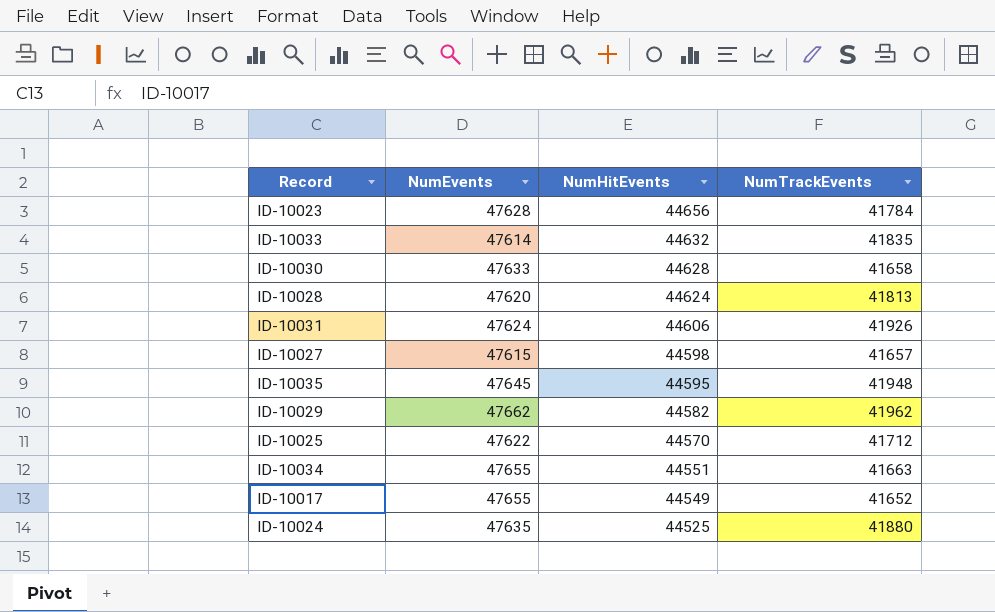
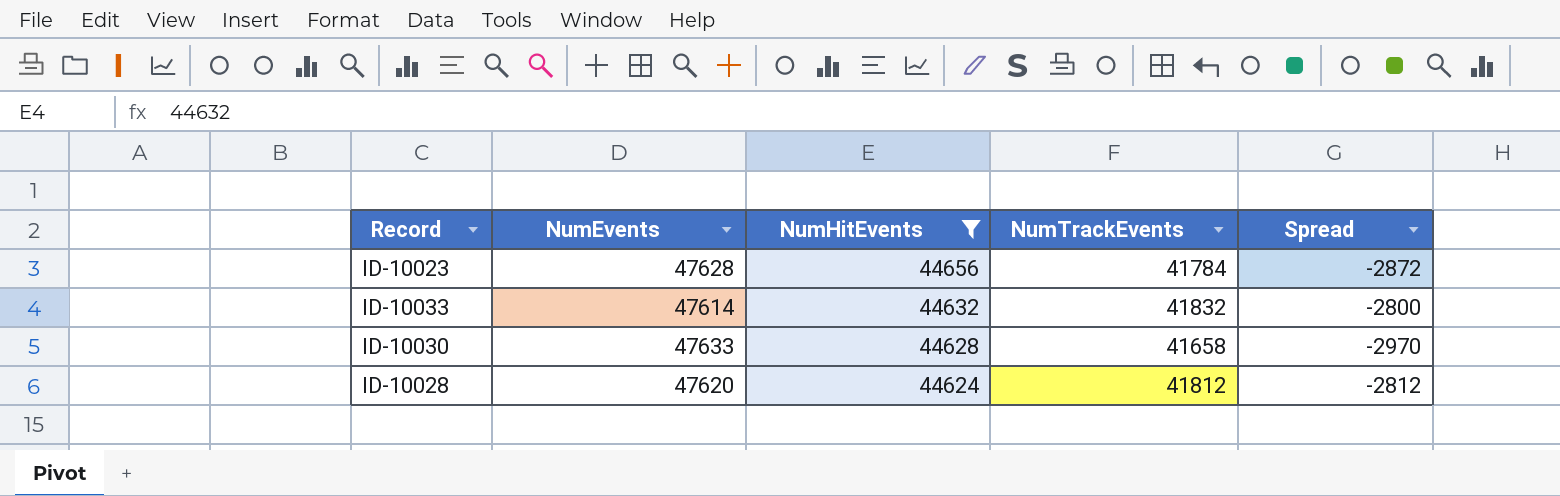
filter: none -> NumHitEvents >= 44624
column Spread | formula: none -> [NumTrackEvents] - [NumHitEvents]
ID-10033 | NumTrackEvents: 41835 -> 41832
ID-10028 | NumTrackEvents: 41813 -> 41812

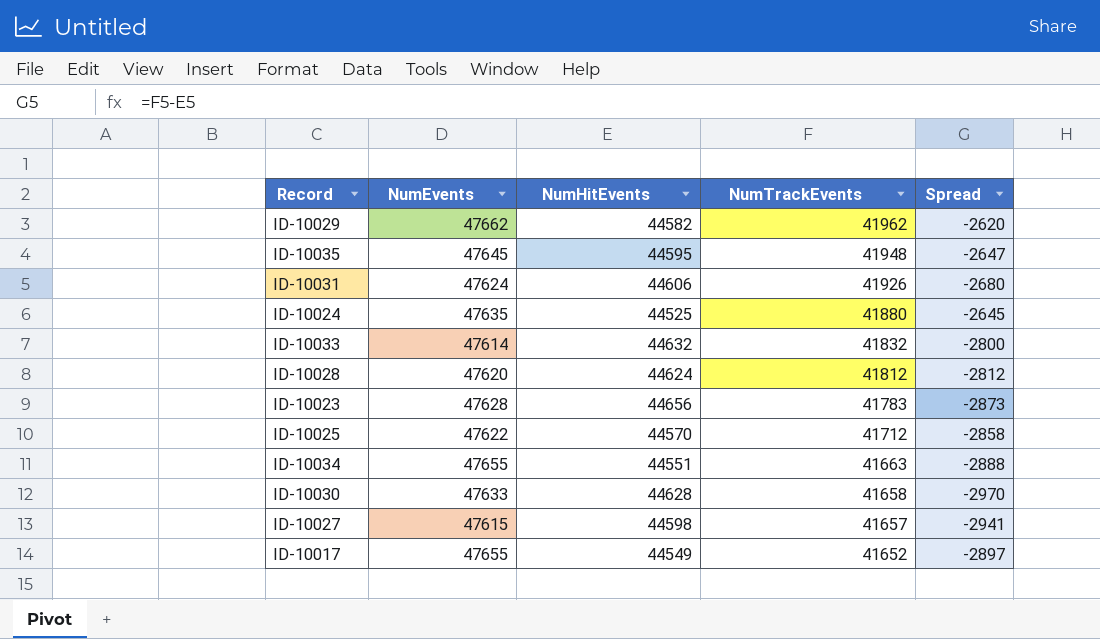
filter: NumHitEvents >= 44624 -> none
row order: NumHitEvents descending -> NumTrackEvents descending
ID-10023 | NumTrackEvents: 41784 -> 41783
ID-10023 | Spread: -2872 -> -2873

